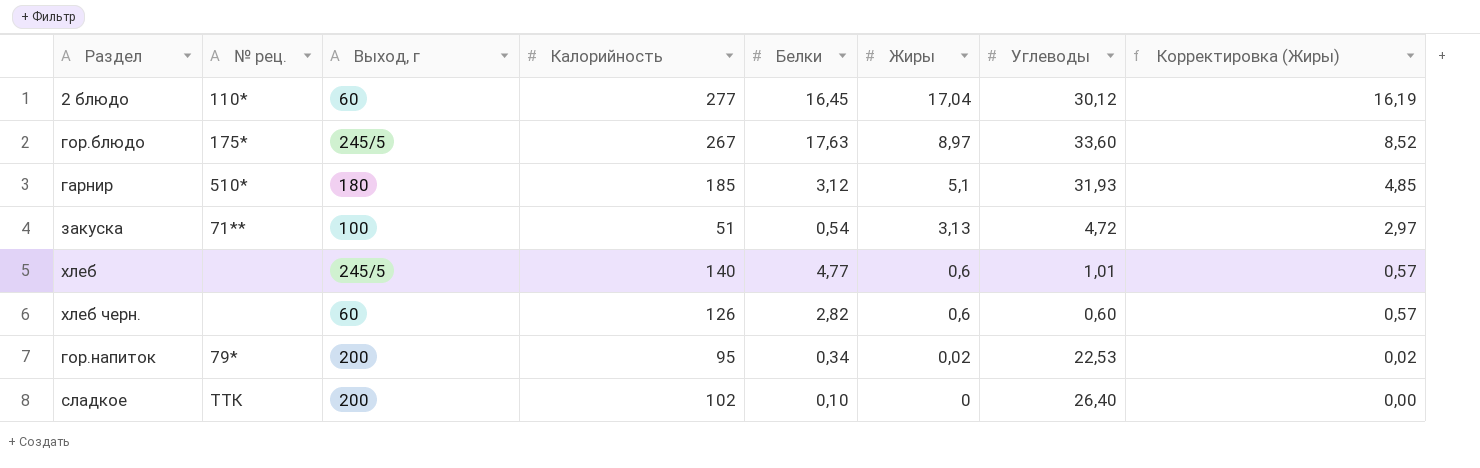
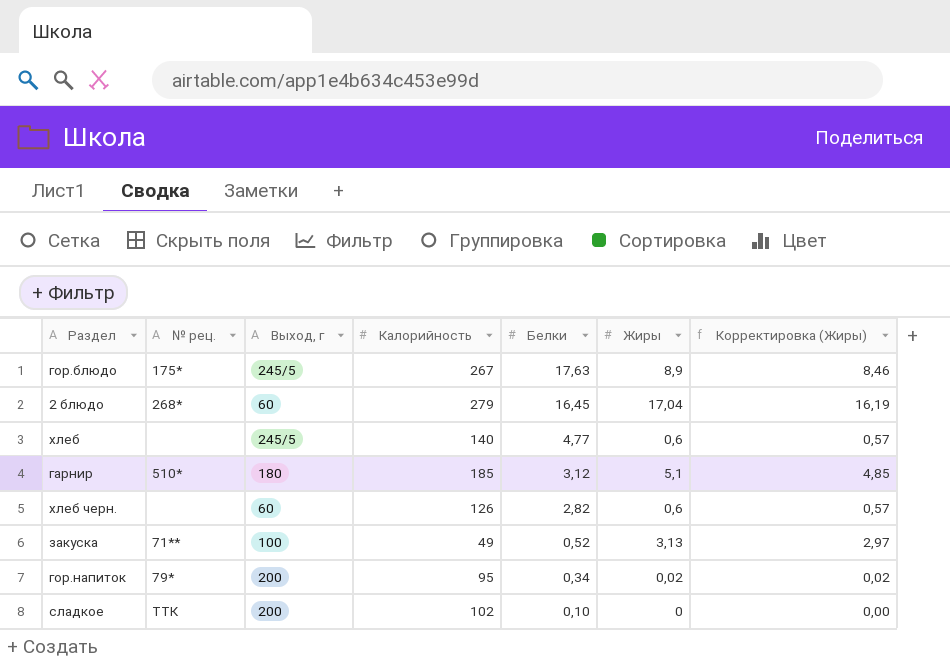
row order: Жиры descending -> Белки descending
column Углеводы | position: 7 -> none
гор.блюдо | Жиры: 8,97 -> 8,9
гор.блюдо | Корректировка (Жиры): 8,52 -> 8,46
2 блюдо | № рец.: 110* -> 268*
2 блюдо | Калорийность: 277 -> 279
закуска | Калорийность: 51 -> 49
закуска | Белки: 0,54 -> 0,52

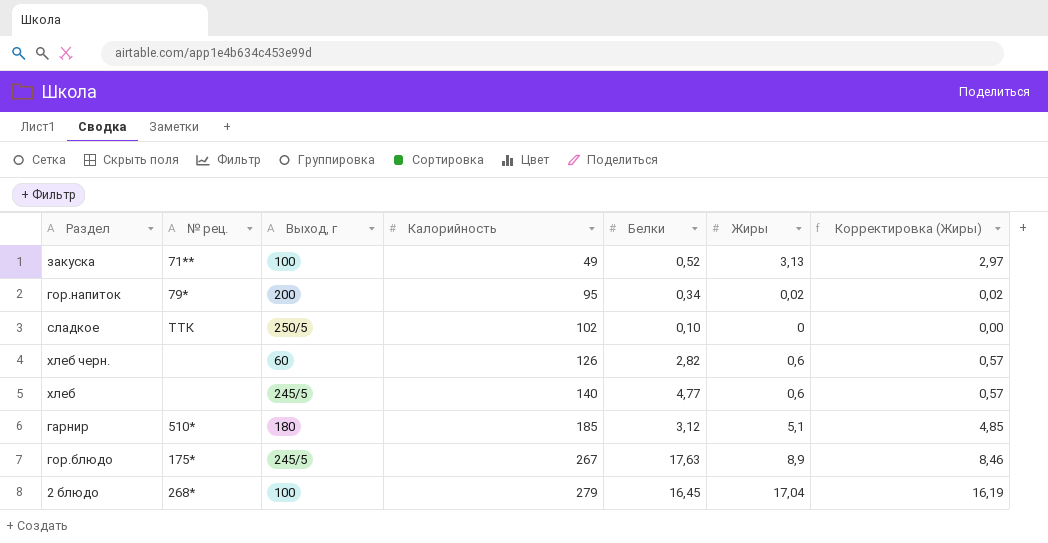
row order: Белки descending -> Калорийность ascending
сладкое | Выход, г: 200 -> 250/5
2 блюдо | Выход, г: 60 -> 100

